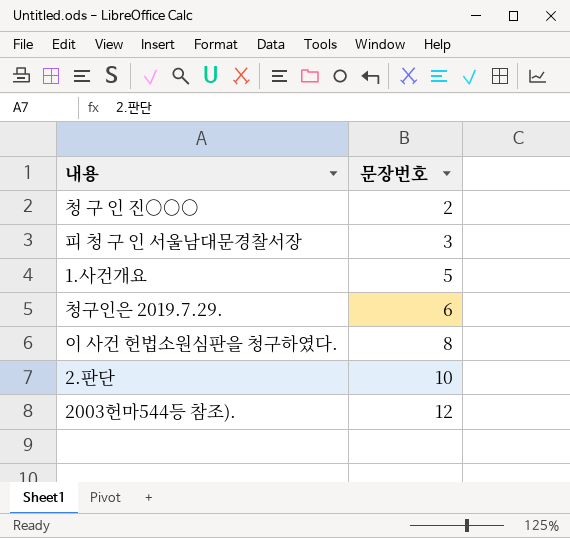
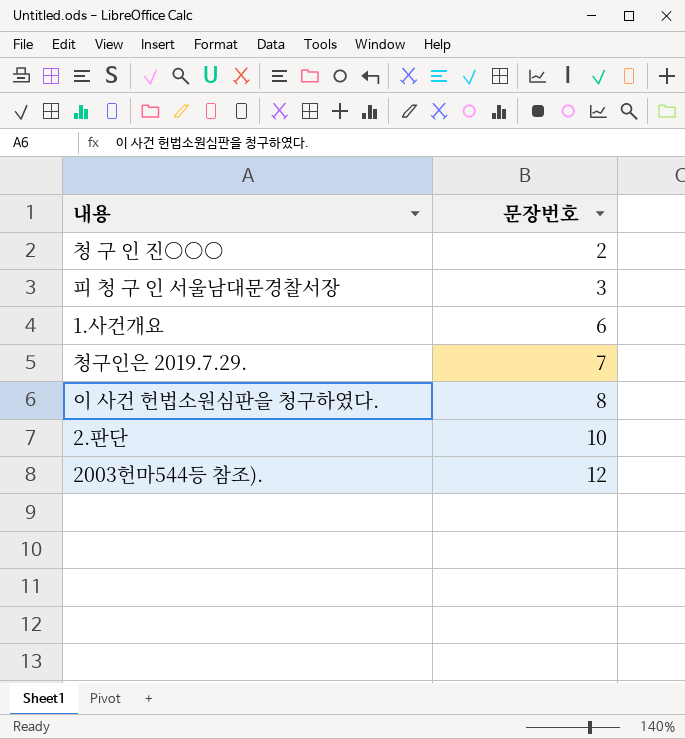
1.사건개요 | 문장번호: 5 -> 6
청구인은 2019.7.29. | 문장번호: 6 -> 7

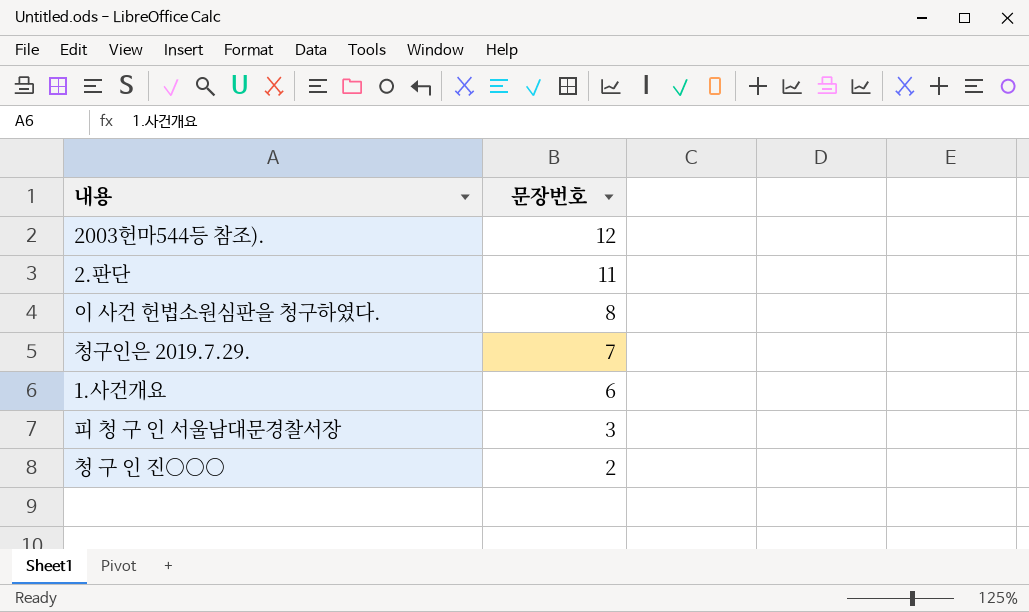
row order: 문장번호 ascending -> 문장번호 descending
2.판단 | 문장번호: 10 -> 11

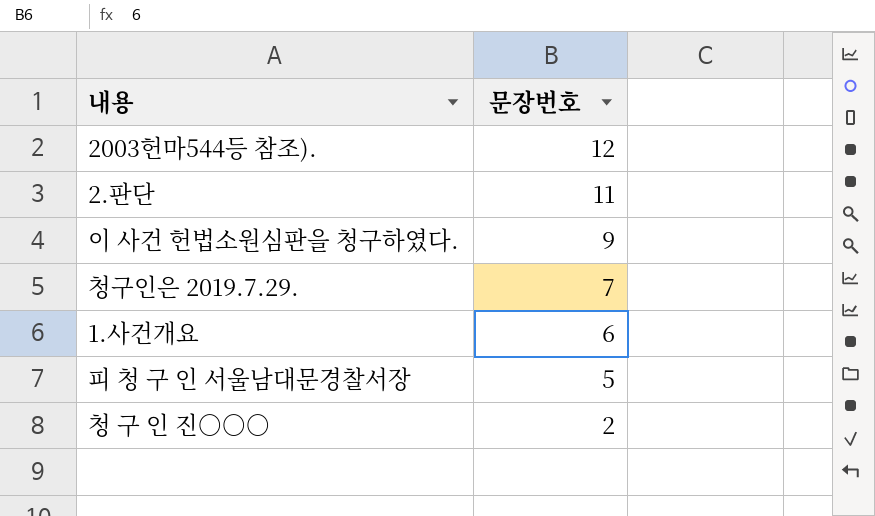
이 사건 헌법소원심판을 청구하였다. | 문장번호: 8 -> 9
피 청 구 인 서울남대문경찰서장 | 문장번호: 3 -> 5

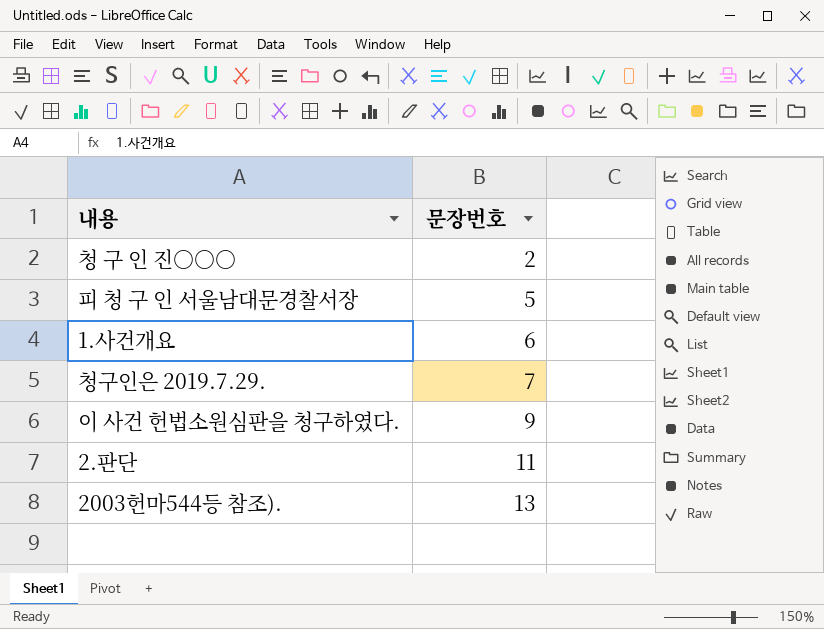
row order: 문장번호 descending -> 문장번호 ascending
2003헌마544등 참조). | 문장번호: 12 -> 13

